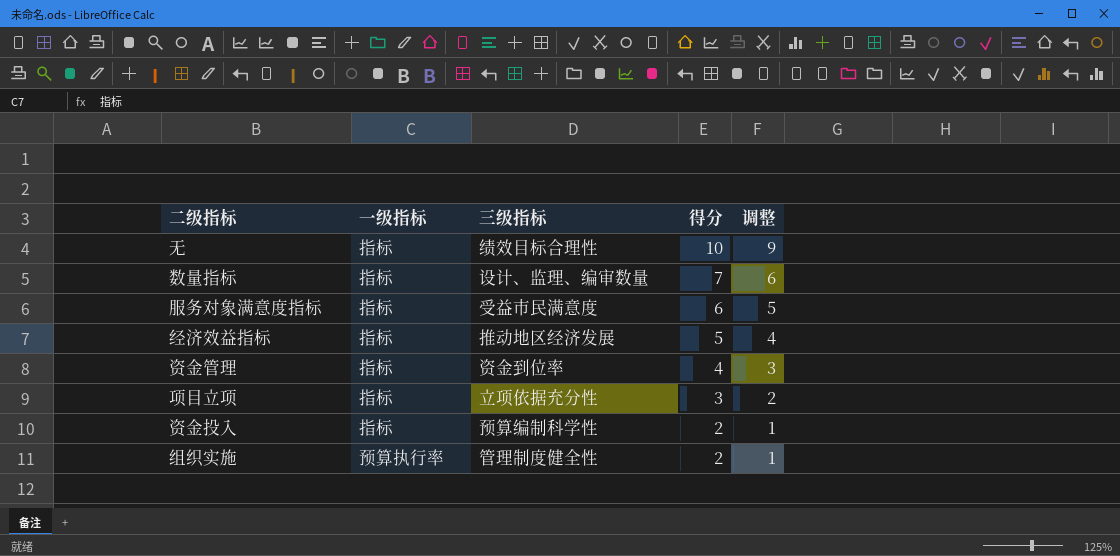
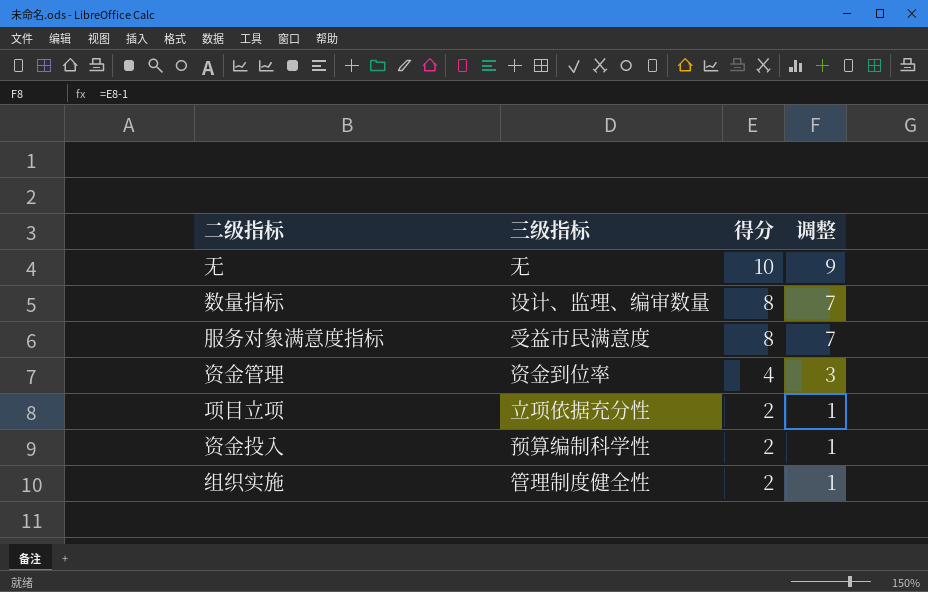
column 一级指标 | position: 2 -> none
row 经济效益指标: 指标 | 推动地区经济发展 | 5 | 4 -> none
无 | 三级指标: 绩效目标合理性 -> 无
数量指标 | 得分: 7 -> 8
数量指标 | 调整: 6 -> 7
服务对象满意度指标 | 得分: 6 -> 8
服务对象满意度指标 | 调整: 5 -> 7
项目立项 | 得分: 3 -> 2
项目立项 | 调整: 2 -> 1

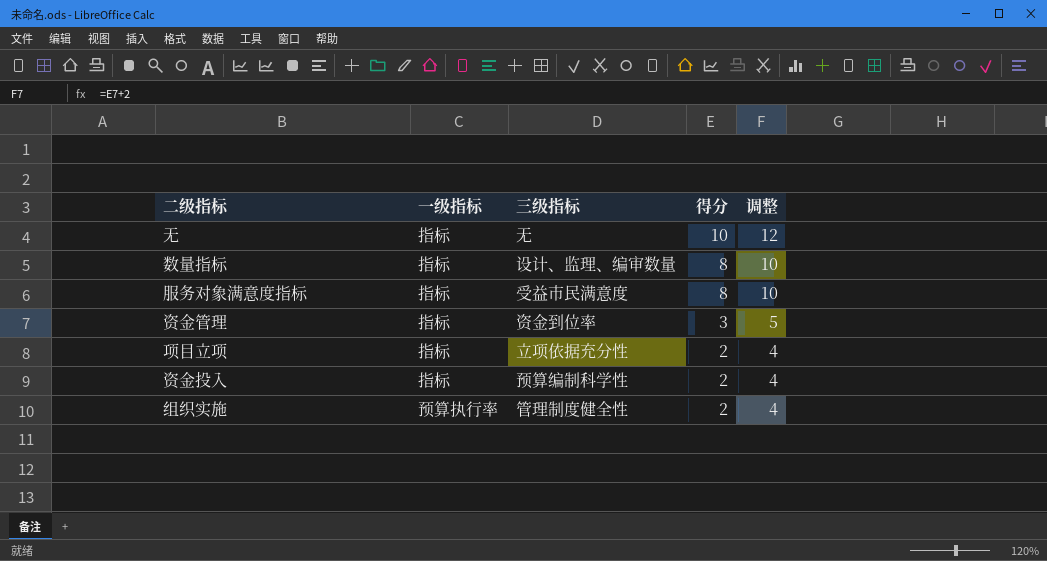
column 一级指标 | position: none -> 2
column 调整 | formula: [得分] - 1 -> [得分] + 2
资金管理 | 得分: 4 -> 3

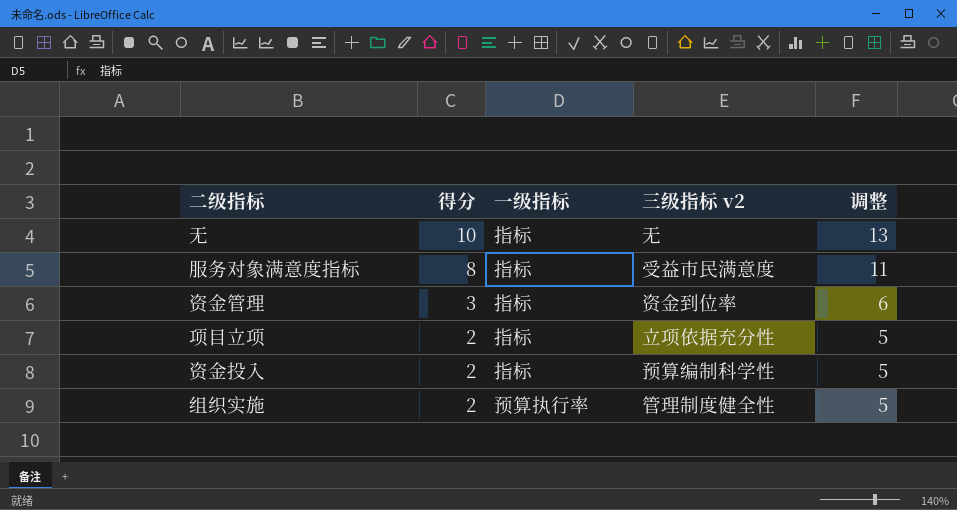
column 得分 | position: 4 -> 2
column name: 三级指标 -> 三级指标 v2
column 调整 | formula: [得分] + 2 -> [得分] + 3
row 数量指标: 指标 | 设计、监理、编审数量 | 8 | 10 -> none

